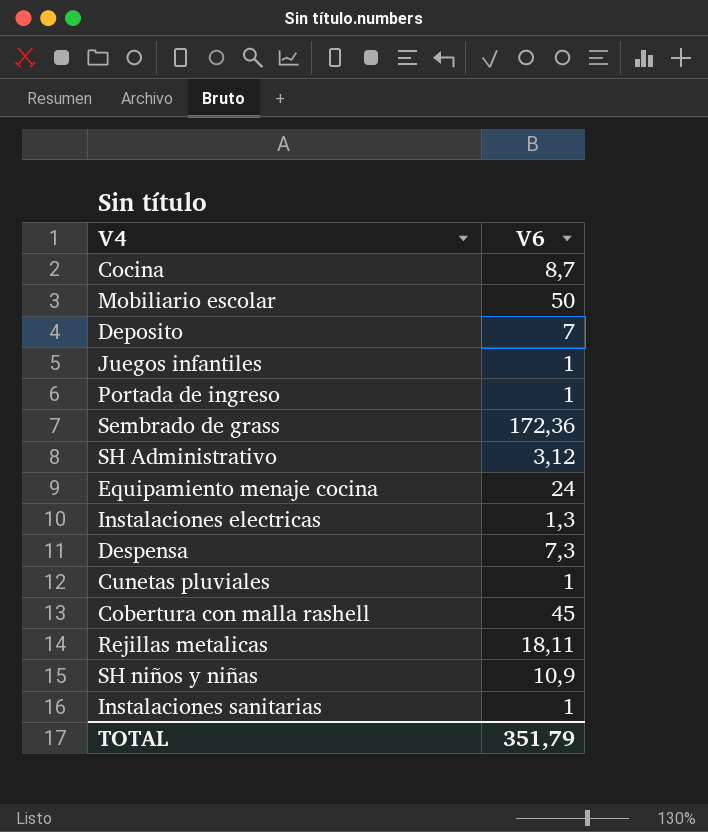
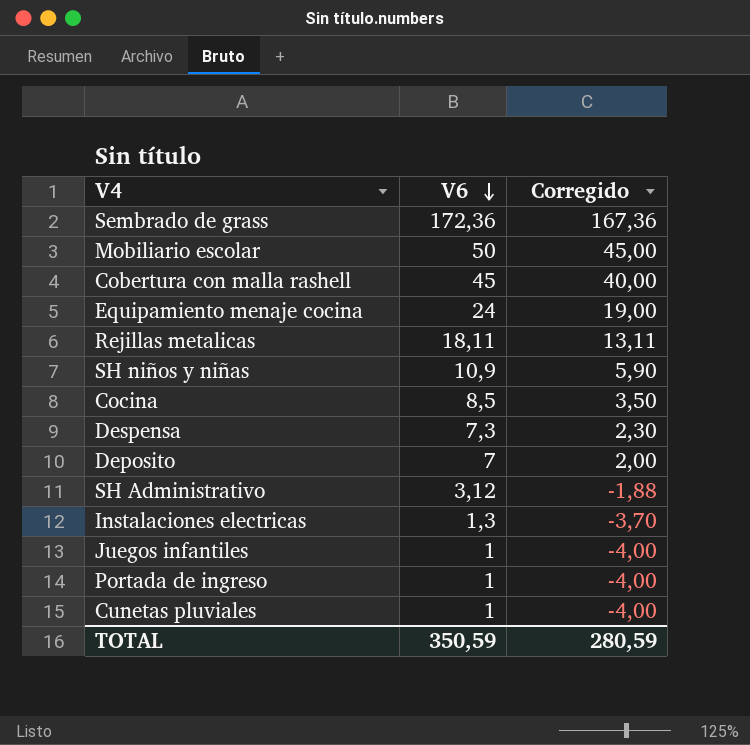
row order: none -> V6 descending
column Corregido | formula: none -> [V6] - 5
row Instalaciones sanitarias: 1 -> none
Cocina | V6: 8,7 -> 8,5
TOTAL | V6: 351,79 -> 350,59

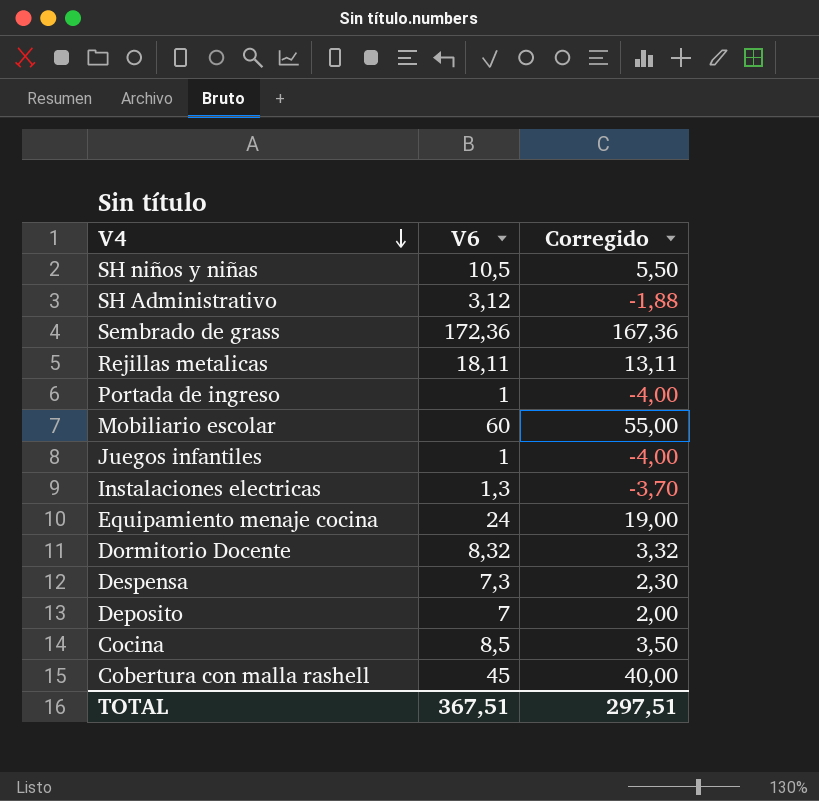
row order: V6 descending -> V4 descending
row Cunetas pluviales: 1 | -4,00 -> none
SH niños y niñas | V6: 10,9 -> 10,5
SH niños y niñas | Corregido: 5,90 -> 5,50
Mobiliario escolar | V6: 50 -> 60
Mobiliario escolar | Corregido: 45,00 -> 55,00
row Dormitorio Docente: none -> 8,32 | 3,32
TOTAL | V6: 350,59 -> 367,51
TOTAL | Corregido: 280,59 -> 297,51

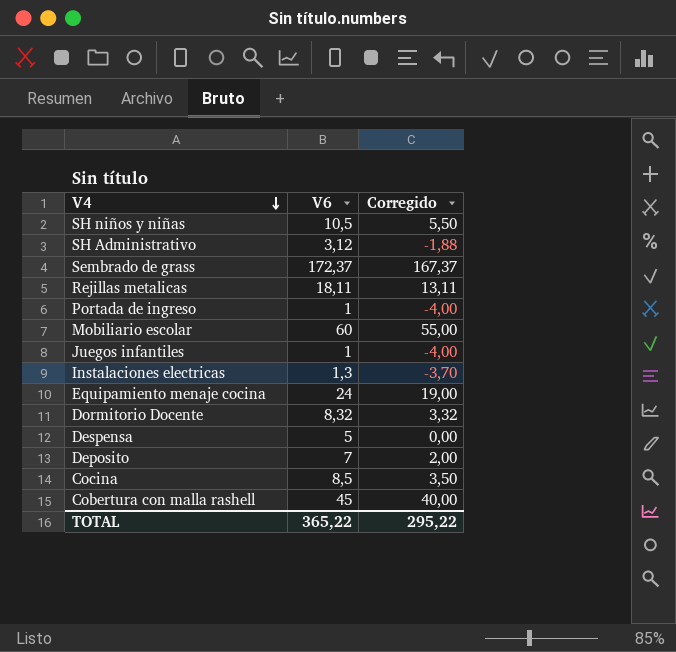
Sembrado de grass | V6: 172,36 -> 172,37
Sembrado de grass | Corregido: 167,36 -> 167,37
Despensa | V6: 7,3 -> 5
Despensa | Corregido: 2,30 -> 0,00
TOTAL | V6: 367,51 -> 365,22
TOTAL | Corregido: 297,51 -> 295,22

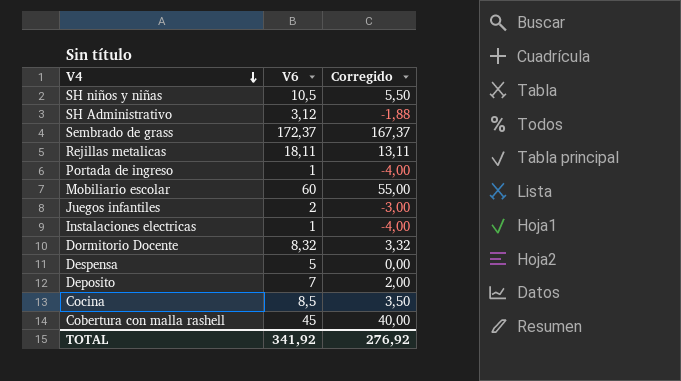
row Equipamiento menaje cocina: 24 | 19,00 -> none
Juegos infantiles | V6: 1 -> 2
Juegos infantiles | Corregido: -4,00 -> -3,00
Instalaciones electricas | V6: 1,3 -> 1
Instalaciones electricas | Corregido: -3,70 -> -4,00
TOTAL | V6: 365,22 -> 341,92
TOTAL | Corregido: 295,22 -> 276,92

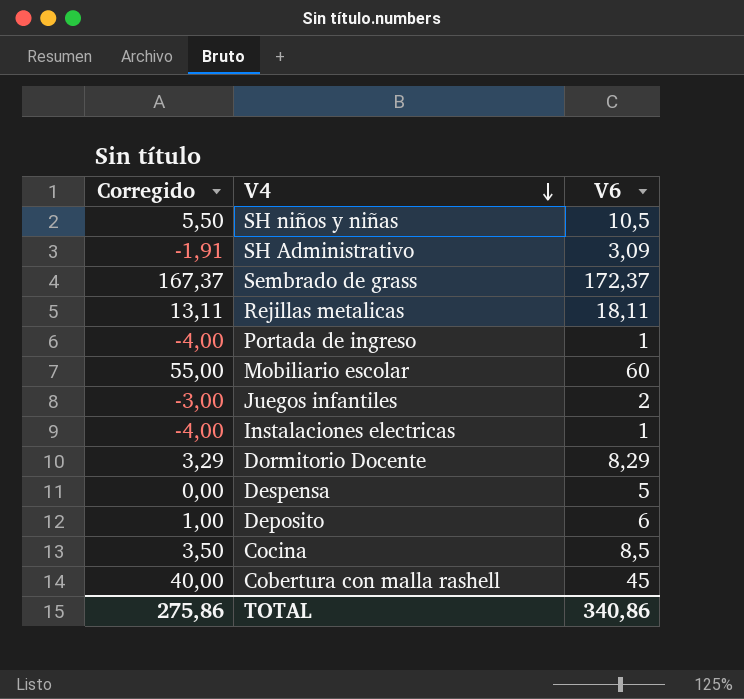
column Corregido | position: 3 -> 1
SH Administrativo | Corregido: -1,88 -> -1,91
SH Administrativo | V6: 3,12 -> 3,09
Dormitorio Docente | Corregido: 3,32 -> 3,29
Dormitorio Docente | V6: 8,32 -> 8,29
Deposito | Corregido: 2,00 -> 1,00
Deposito | V6: 7 -> 6
TOTAL | Corregido: 276,92 -> 275,86
TOTAL | V6: 341,92 -> 340,86

